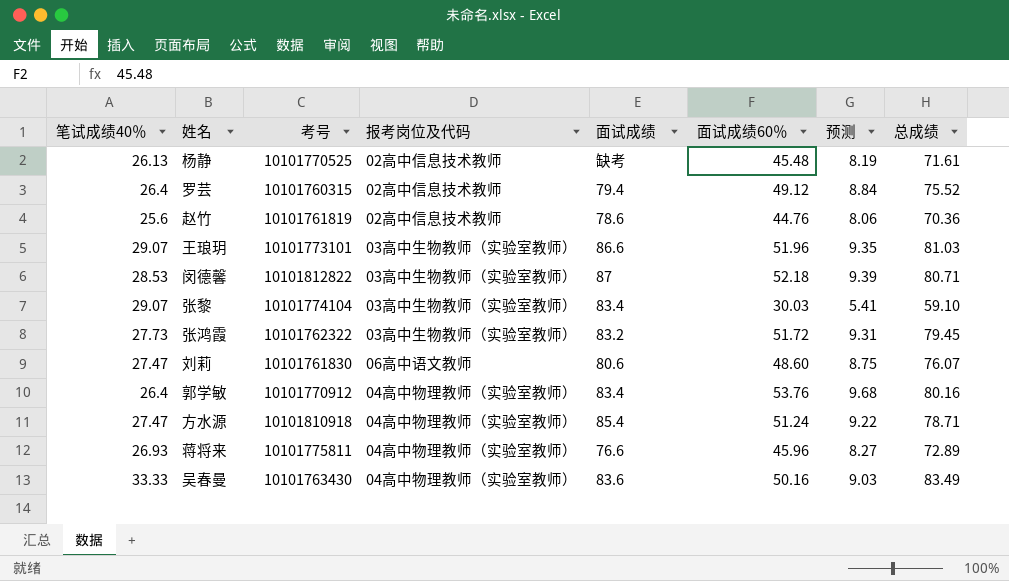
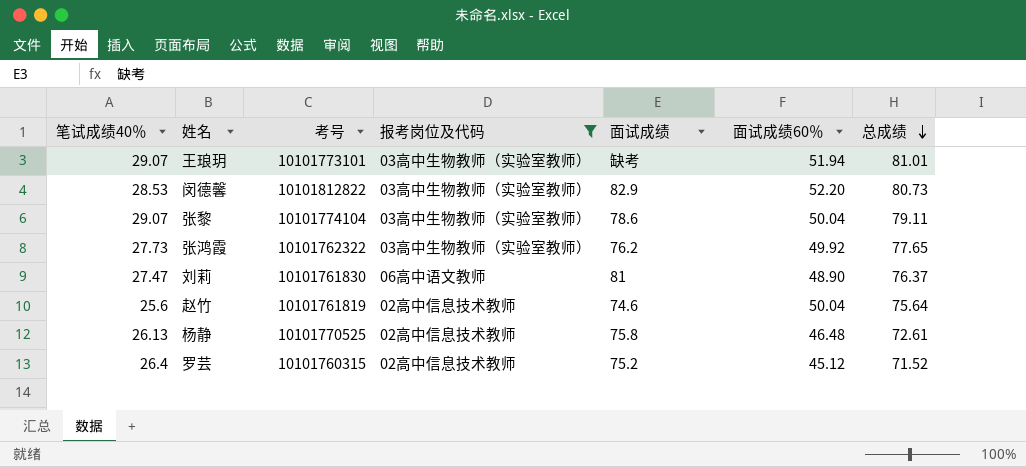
filter: none -> 报考岗位及代码 != 04高中物理教师（实验室教师）
row order: none -> 总成绩 descending
column 预测 | formula: [面试成绩60％] * 0.18 -> none
王琅玥 | 面试成绩: 86.6 -> 缺考
王琅玥 | 面试成绩60％: 51.96 -> 51.94
王琅玥 | 总成绩: 81.03 -> 81.01
闵德馨 | 面试成绩: 87 -> 82.9
闵德馨 | 面试成绩60％: 52.18 -> 52.20
闵德馨 | 总成绩: 80.71 -> 80.73
张黎 | 面试成绩: 83.4 -> 78.6
张黎 | 面试成绩60％: 30.03 -> 50.04
张黎 | 总成绩: 59.10 -> 79.11
张鸿霞 | 面试成绩: 83.2 -> 76.2
张鸿霞 | 面试成绩60％: 51.72 -> 49.92
张鸿霞 | 总成绩: 79.45 -> 77.65
刘莉 | 面试成绩: 80.6 -> 81
刘莉 | 面试成绩60％: 48.60 -> 48.90
刘莉 | 总成绩: 76.07 -> 76.37
赵竹 | 面试成绩: 78.6 -> 74.6
赵竹 | 面试成绩60％: 44.76 -> 50.04
赵竹 | 总成绩: 70.36 -> 75.64
杨静 | 面试成绩: 缺考 -> 75.8
杨静 | 面试成绩60％: 45.48 -> 46.48
杨静 | 总成绩: 71.61 -> 72.61
罗芸 | 面试成绩: 79.4 -> 75.2
罗芸 | 面试成绩60％: 49.12 -> 45.12
罗芸 | 总成绩: 75.52 -> 71.52

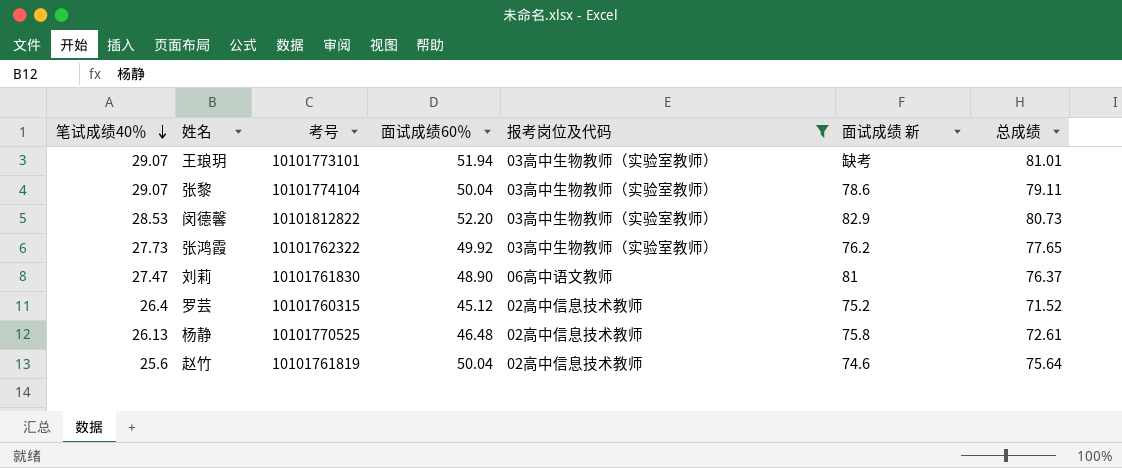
row order: 总成绩 descending -> 笔试成绩40％ descending
column 面试成绩60％ | position: 6 -> 4
column name: 面试成绩 -> 面试成绩 新

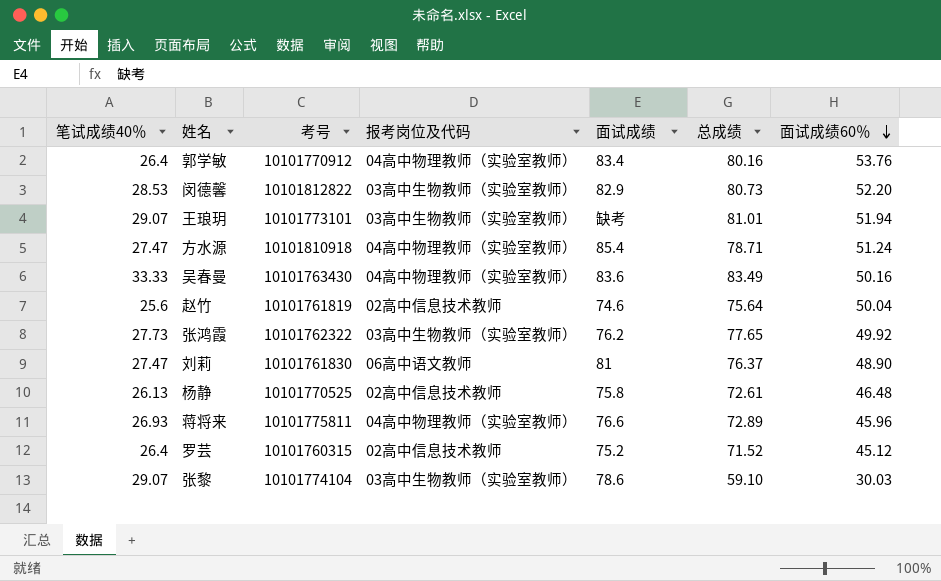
filter: 报考岗位及代码 != 04高中物理教师（实验室教师） -> none
row order: 笔试成绩40％ descending -> 面试成绩60％ descending
column name: 面试成绩 新 -> 面试成绩
column 面试成绩60％ | position: 4 -> 7
张黎 | 总成绩: 79.11 -> 59.10
张黎 | 面试成绩60％: 50.04 -> 30.03

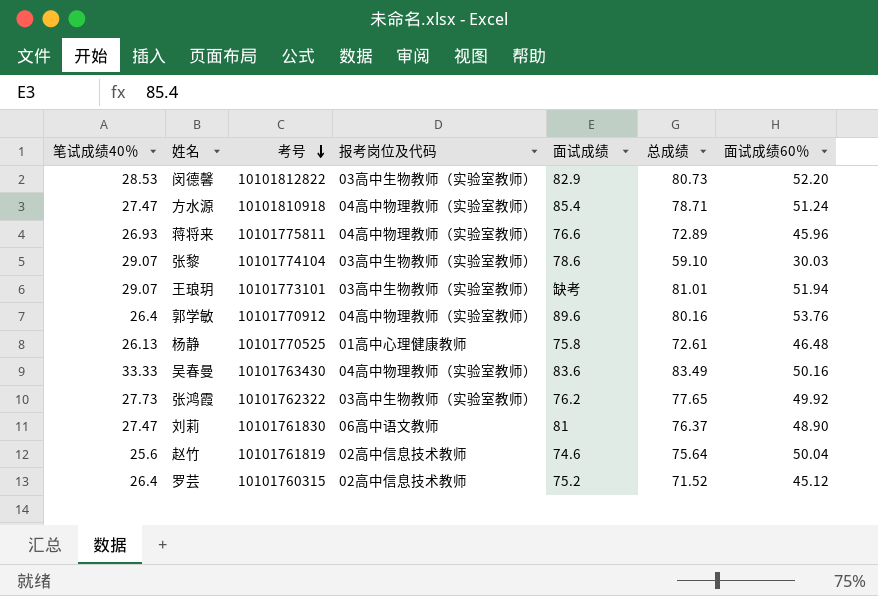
row order: 面试成绩60％ descending -> 考号 descending
郭学敏 | 面试成绩: 83.4 -> 89.6
杨静 | 报考岗位及代码: 02高中信息技术教师 -> 01高中心理健康教师

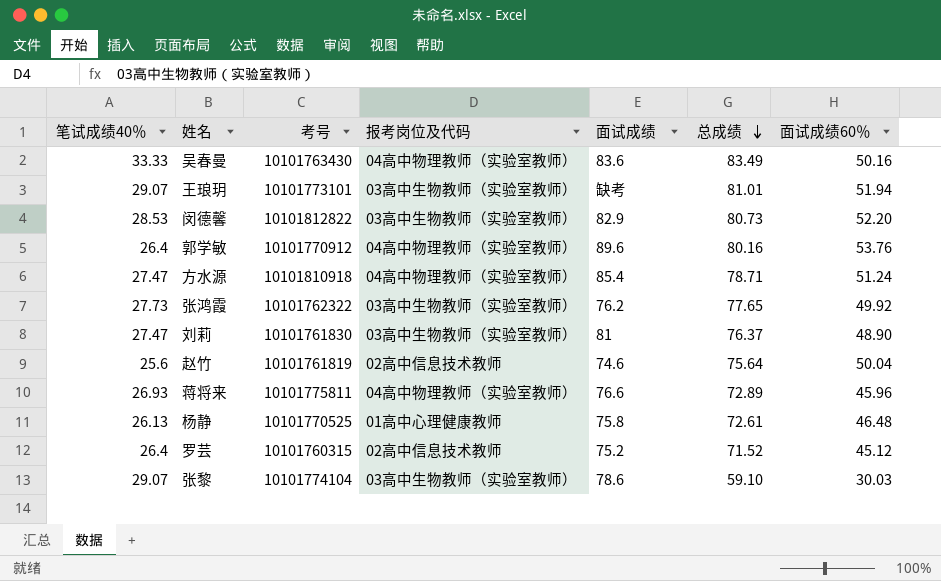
row order: 考号 descending -> 总成绩 descending
刘莉 | 报考岗位及代码: 06高中语文教师 -> 03高中生物教师（实验室教师）

